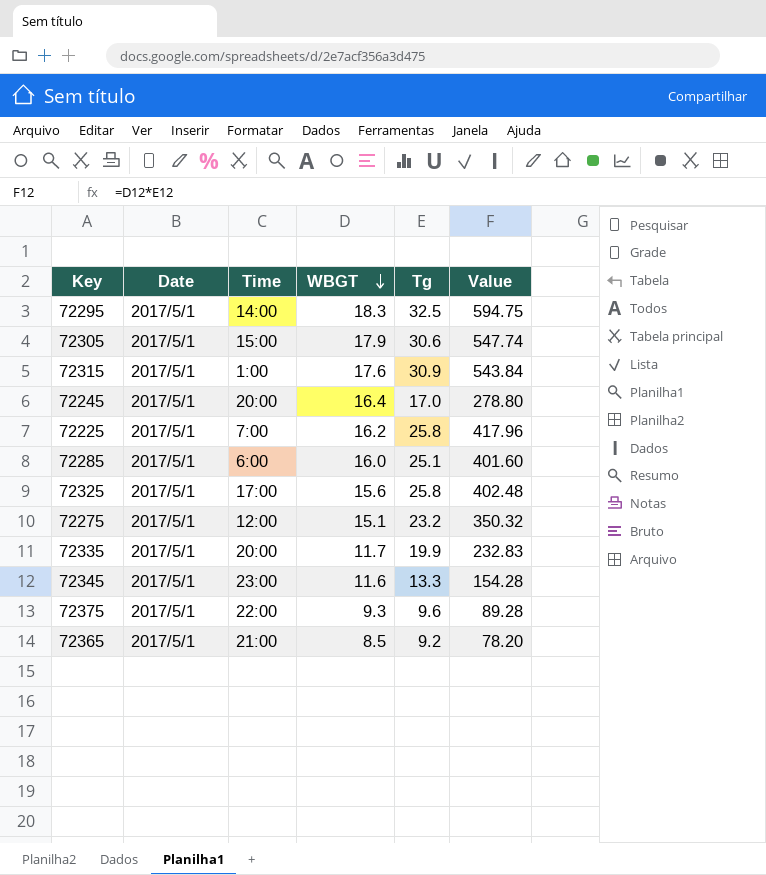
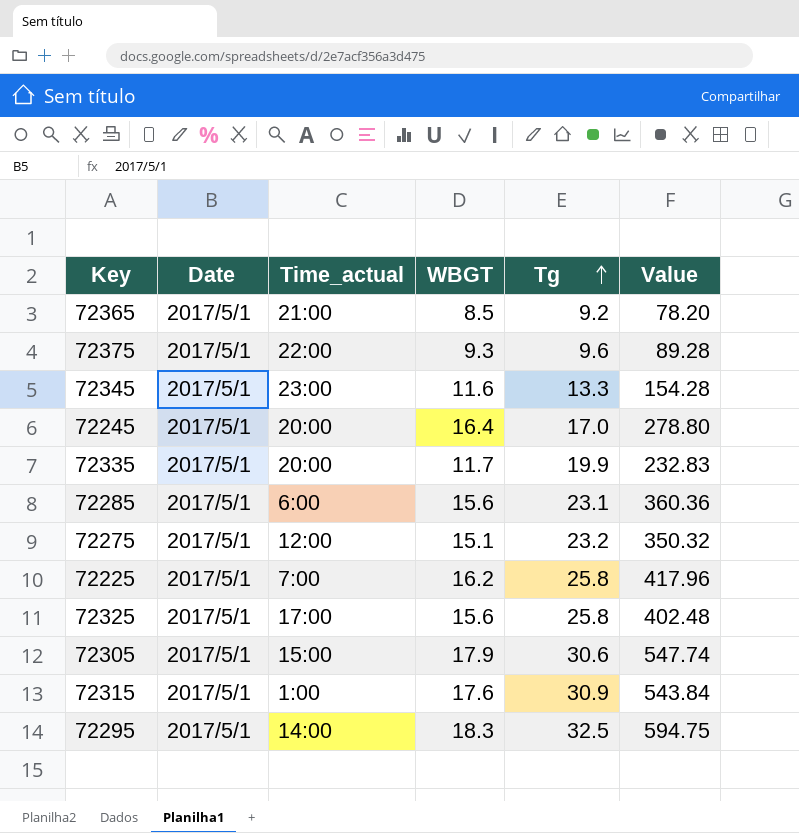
row order: WBGT descending -> Tg ascending
column name: Time -> Time_actual
72285 | WBGT: 16.0 -> 15.6
72285 | Tg: 25.1 -> 23.1
72285 | Value: 401.60 -> 360.36

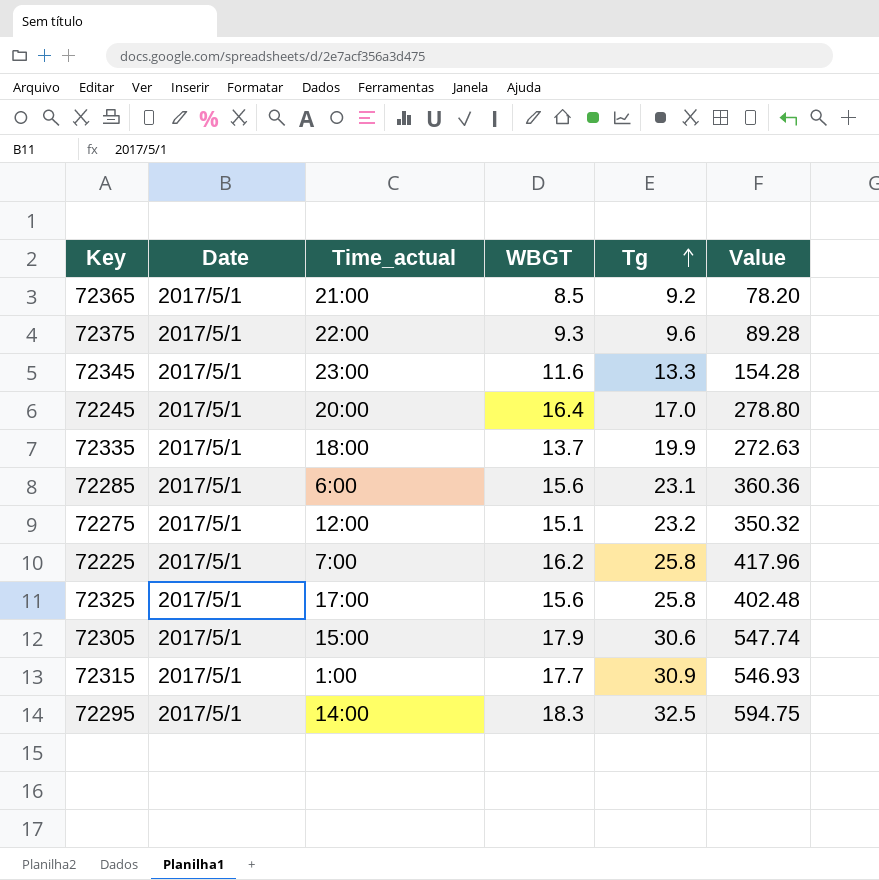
72335 | Time_actual: 20:00 -> 18:00
72335 | WBGT: 11.7 -> 13.7
72335 | Value: 232.83 -> 272.63
72315 | WBGT: 17.6 -> 17.7
72315 | Value: 543.84 -> 546.93

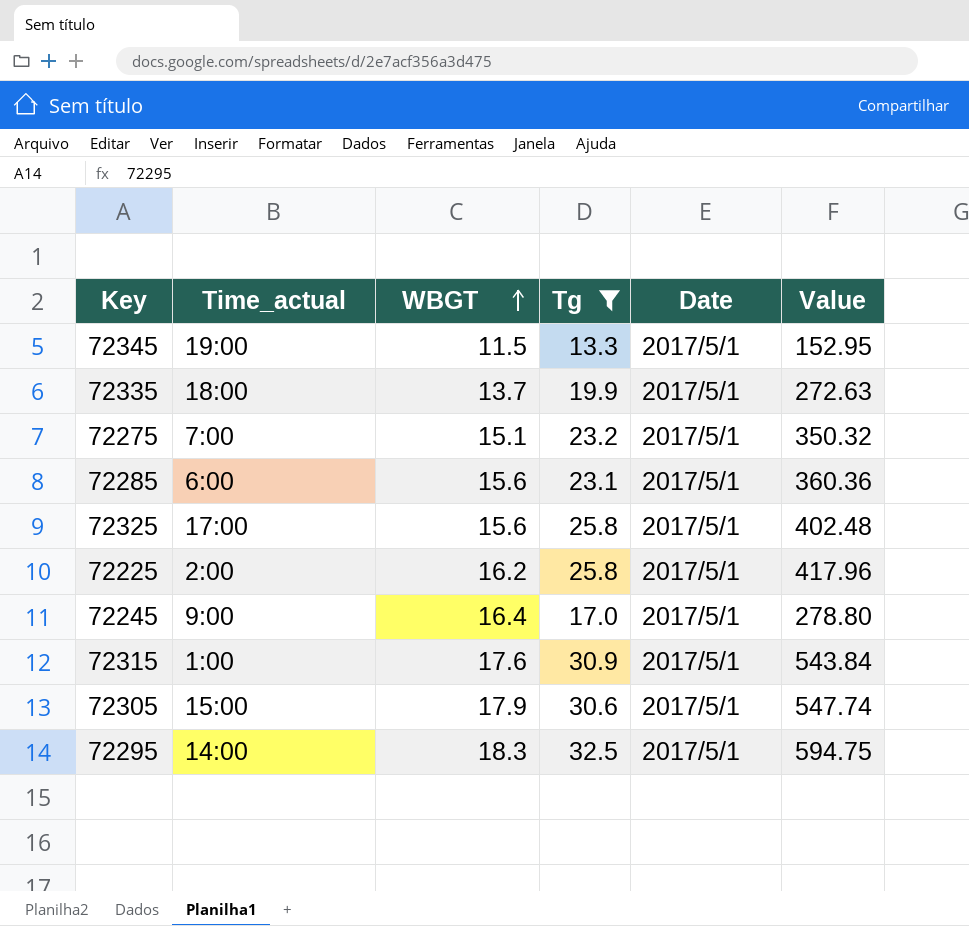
filter: none -> Tg >= 13.3
row order: Tg ascending -> WBGT ascending
column Date | position: 2 -> 5
72345 | Time_actual: 23:00 -> 19:00
72345 | WBGT: 11.6 -> 11.5
72345 | Value: 154.28 -> 152.95
72275 | Time_actual: 12:00 -> 7:00
72225 | Time_actual: 7:00 -> 2:00
72245 | Time_actual: 20:00 -> 9:00
72315 | WBGT: 17.7 -> 17.6
72315 | Value: 546.93 -> 543.84

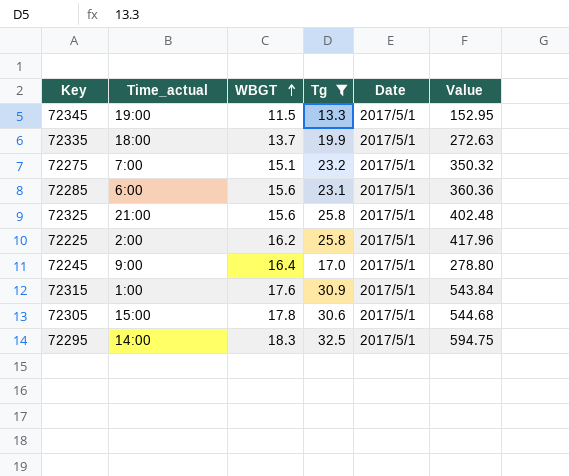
72325 | Time_actual: 17:00 -> 21:00
72305 | WBGT: 17.9 -> 17.8
72305 | Value: 547.74 -> 544.68

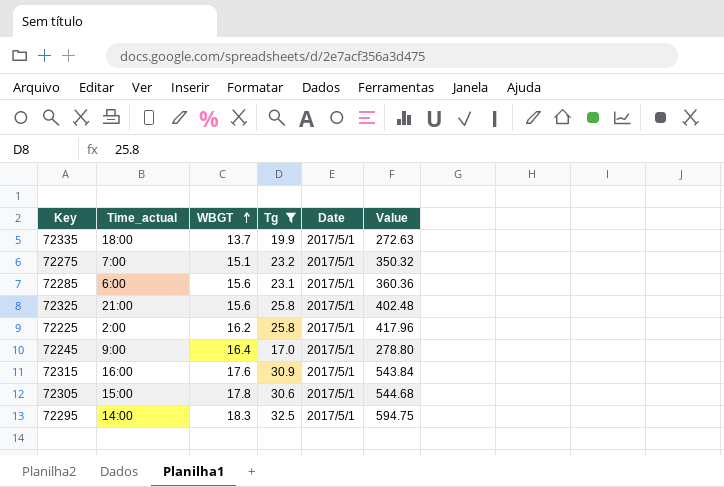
row 72345: 19:00 | 11.5 | 13.3 | 2017/5/1 | 152.95 -> none
72315 | Time_actual: 1:00 -> 16:00

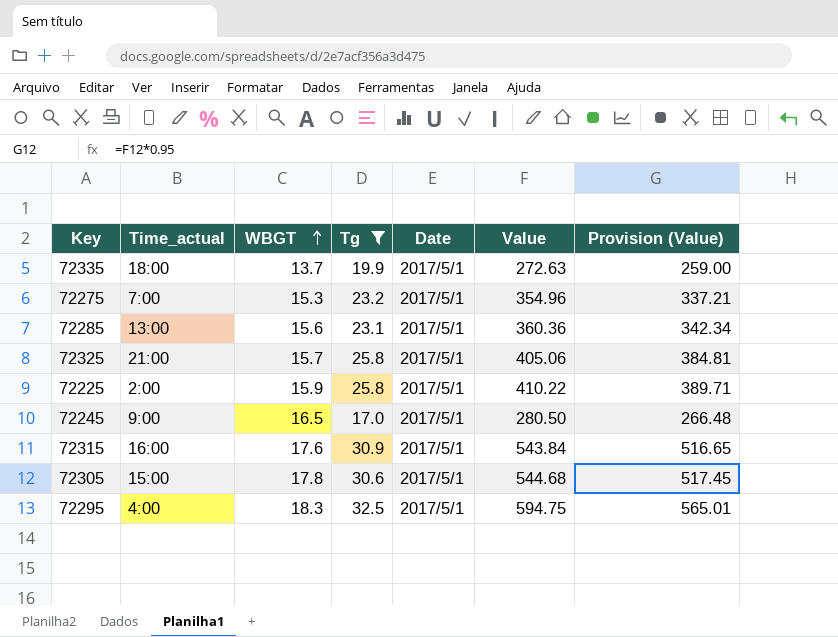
column Provision (Value) | formula: none -> [Value] * 0.95
72275 | WBGT: 15.1 -> 15.3
72275 | Value: 350.32 -> 354.96
72285 | Time_actual: 6:00 -> 13:00
72325 | WBGT: 15.6 -> 15.7
72325 | Value: 402.48 -> 405.06
72225 | WBGT: 16.2 -> 15.9
72225 | Value: 417.96 -> 410.22
72245 | WBGT: 16.4 -> 16.5
72245 | Value: 278.80 -> 280.50
72295 | Time_actual: 14:00 -> 4:00

